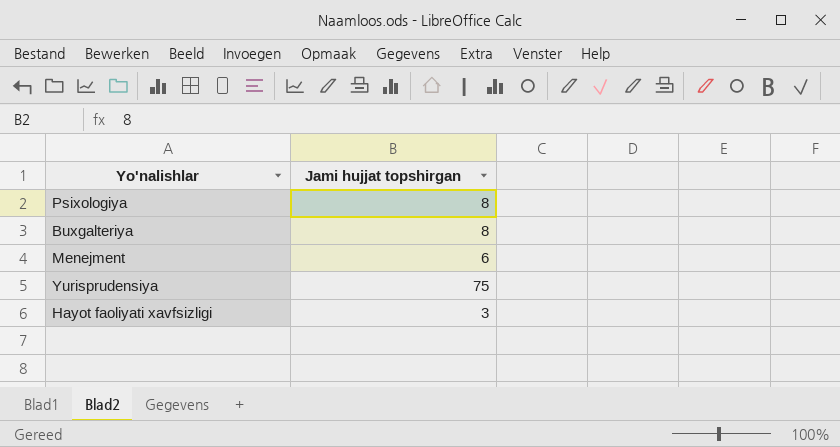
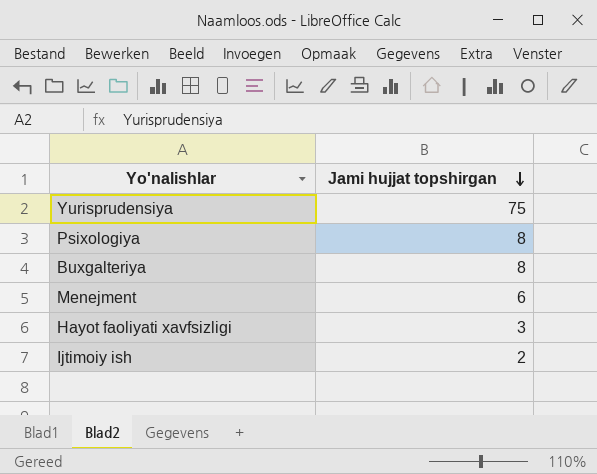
row order: none -> Jami hujjat topshirgan descending
row Ijtimoiy ish: none -> 2

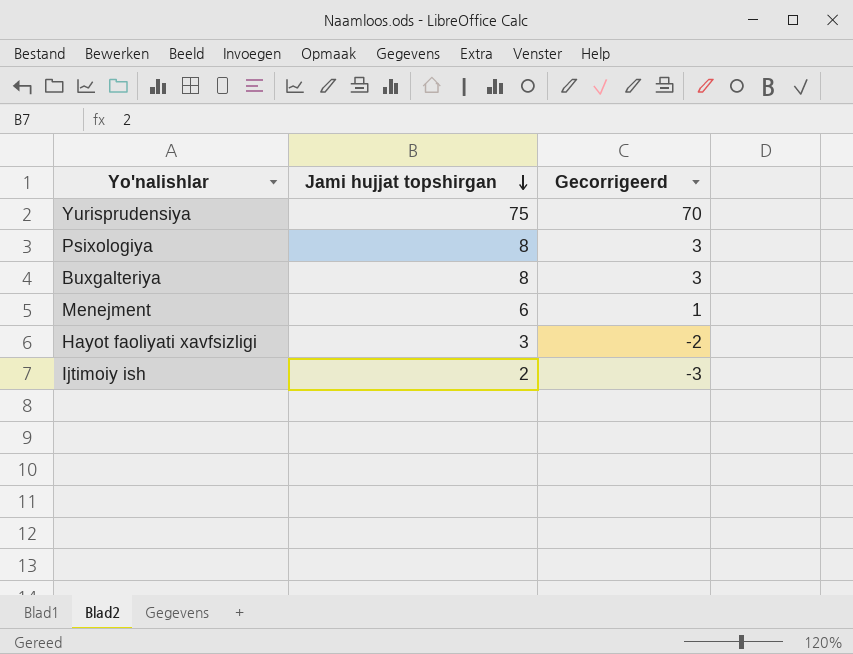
column Gecorrigeerd | formula: none -> [Jami hujjat topshirgan] - 5

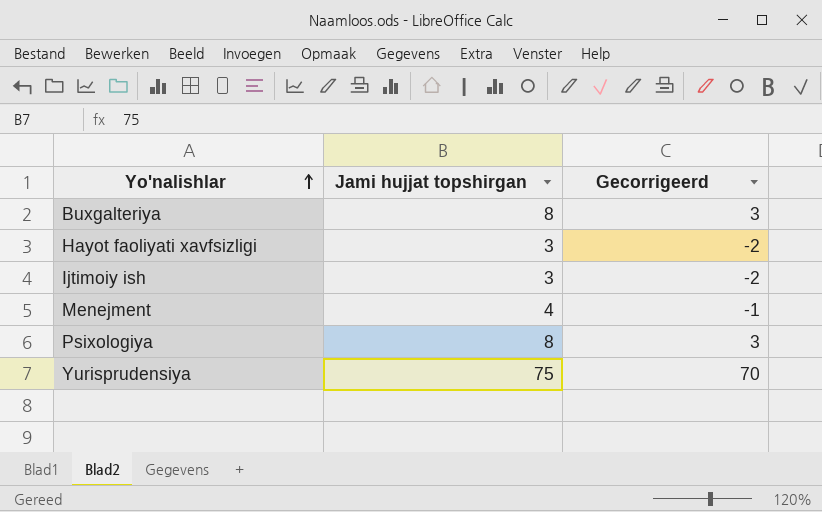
row order: Jami hujjat topshirgan descending -> Yo'nalishlar ascending
Ijtimoiy ish | Jami hujjat topshirgan: 2 -> 3
Ijtimoiy ish | Gecorrigeerd: -3 -> -2
Menejment | Jami hujjat topshirgan: 6 -> 4
Menejment | Gecorrigeerd: 1 -> -1

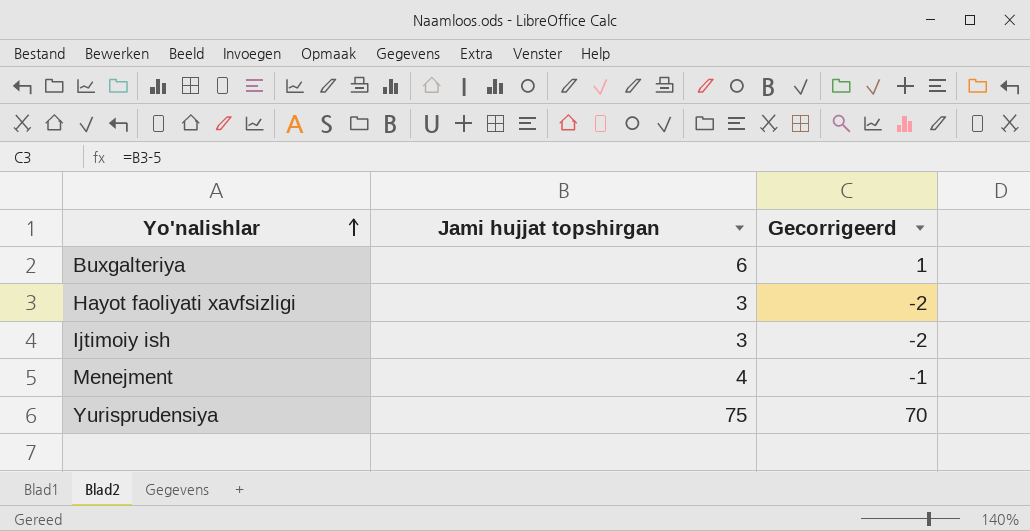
row Psixologiya: 8 | 3 -> none
Buxgalteriya | Jami hujjat topshirgan: 8 -> 6
Buxgalteriya | Gecorrigeerd: 3 -> 1

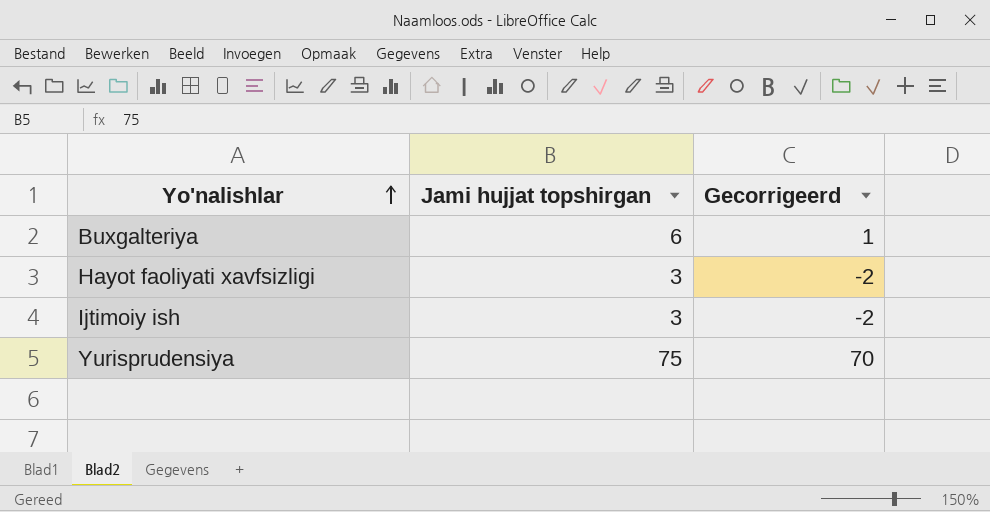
row Menejment: 4 | -1 -> none

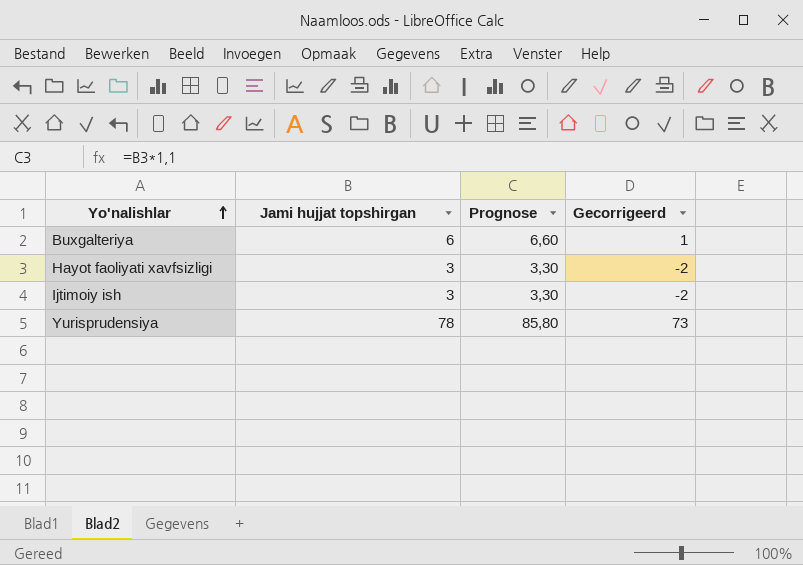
column Prognose | formula: none -> [Jami hujjat topshirgan] * 1,1
Yurisprudensiya | Jami hujjat topshirgan: 75 -> 78
Yurisprudensiya | Gecorrigeerd: 70 -> 73

